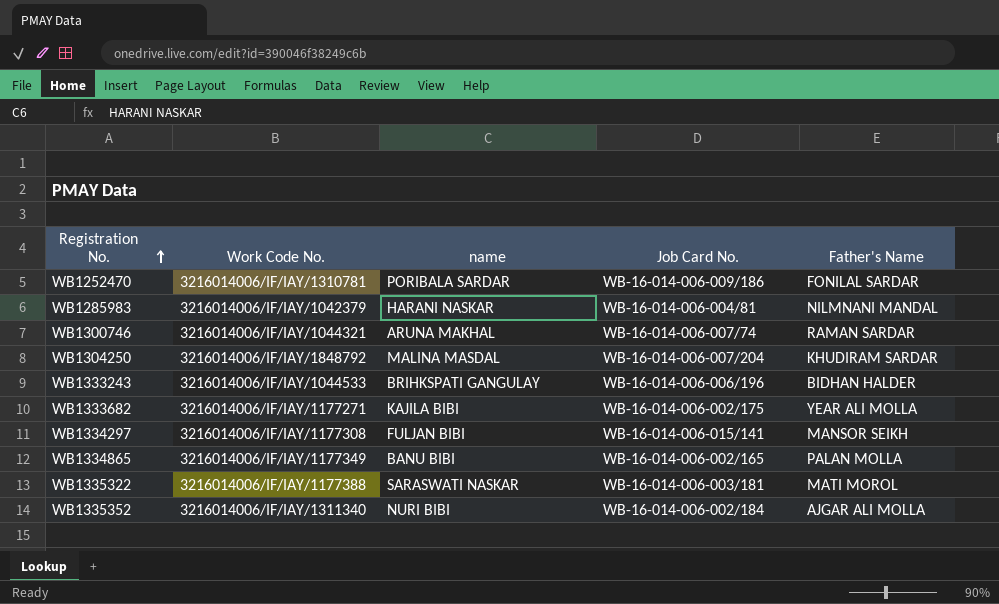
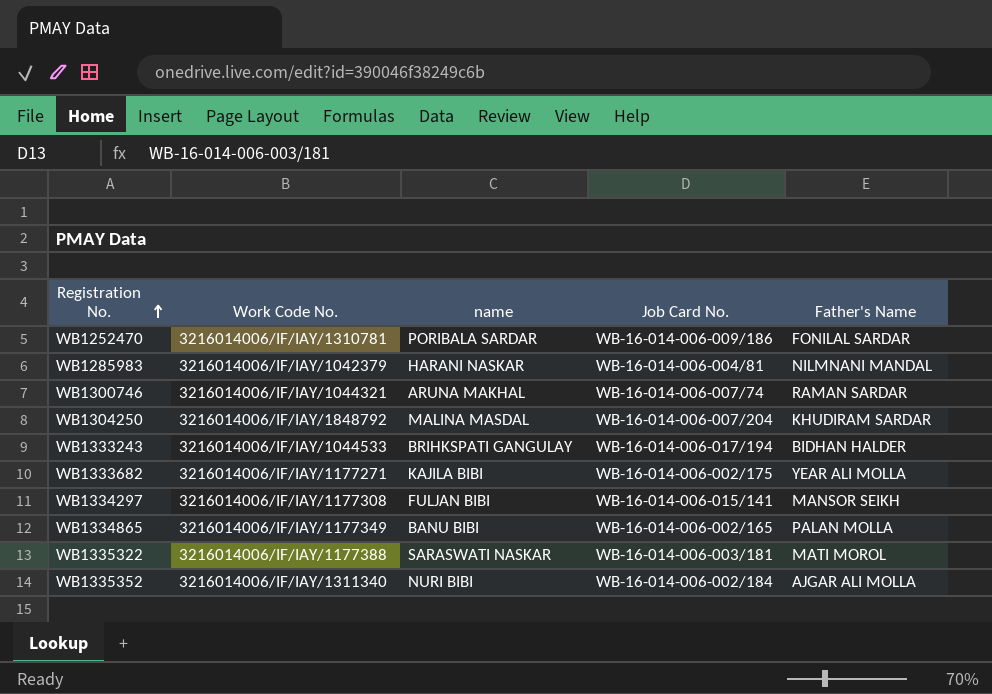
WB1333243 | Job Card No.: WB-16-014-006-006/196 -> WB-16-014-006-017/194

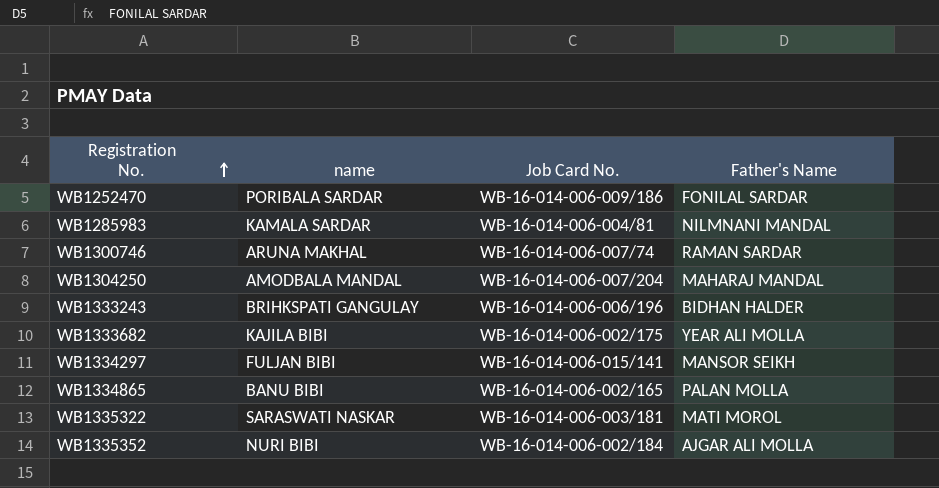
column Work Code No. | position: 2 -> none
WB1285983 | name: HARANI NASKAR -> KAMALA SARDAR
WB1304250 | name: MALINA MASDAL -> AMODBALA MANDAL
WB1304250 | Father's Name: KHUDIRAM SARDAR -> MAHARAJ MANDAL
WB1333243 | Job Card No.: WB-16-014-006-017/194 -> WB-16-014-006-006/196

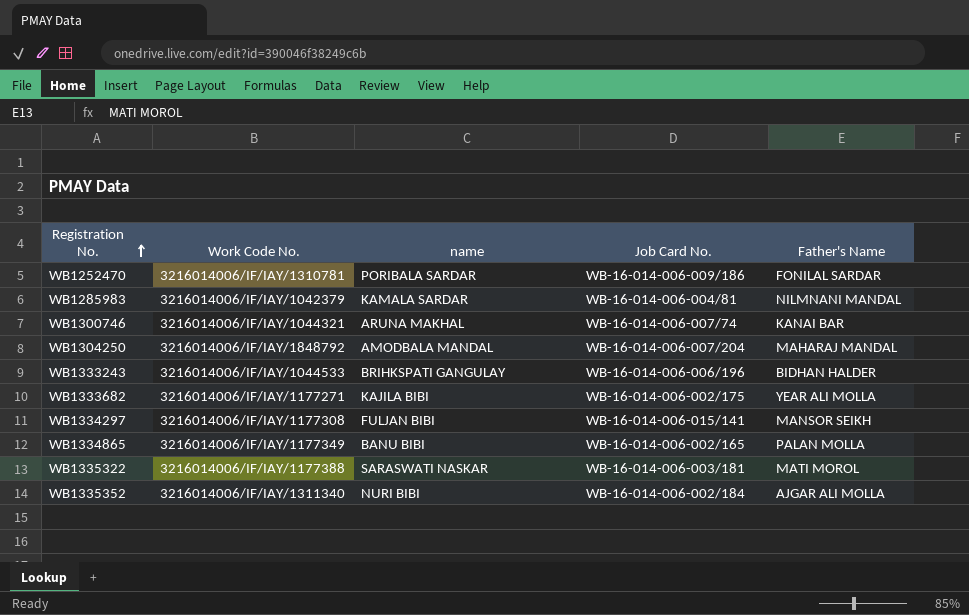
column Work Code No. | position: none -> 2
WB1300746 | Father's Name: RAMAN SARDAR -> KANAI BAR

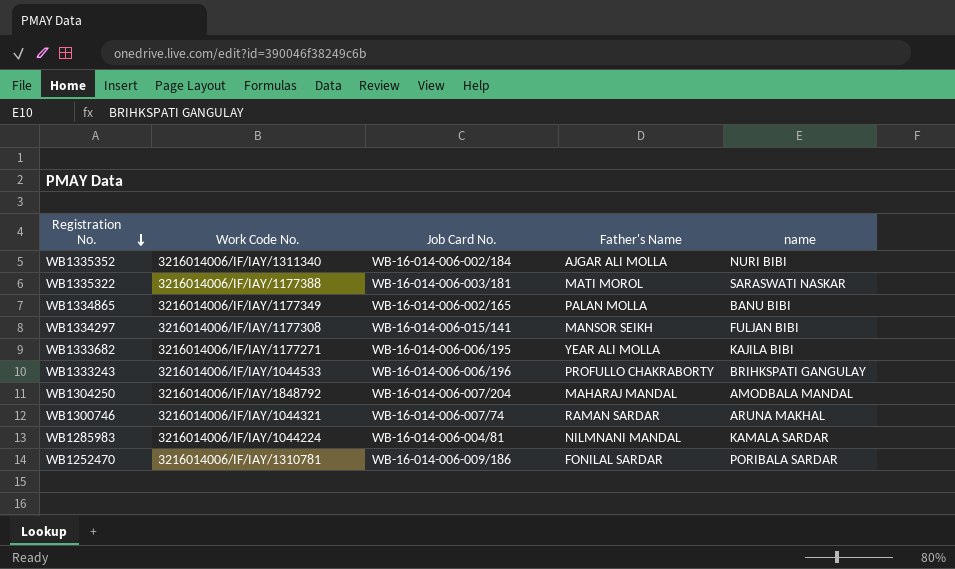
row order: Registration No. ascending -> Registration No. descending
column name | position: 3 -> 5
WB1333682 | Job Card No.: WB-16-014-006-002/175 -> WB-16-014-006-006/195
WB1333243 | Father's Name: BIDHAN HALDER -> PROFULLO CHAKRABORTY
WB1300746 | Father's Name: KANAI BAR -> RAMAN SARDAR
WB1285983 | Work Code No.: 3216014006/IF/IAY/1042379 -> 3216014006/IF/IAY/1044224

